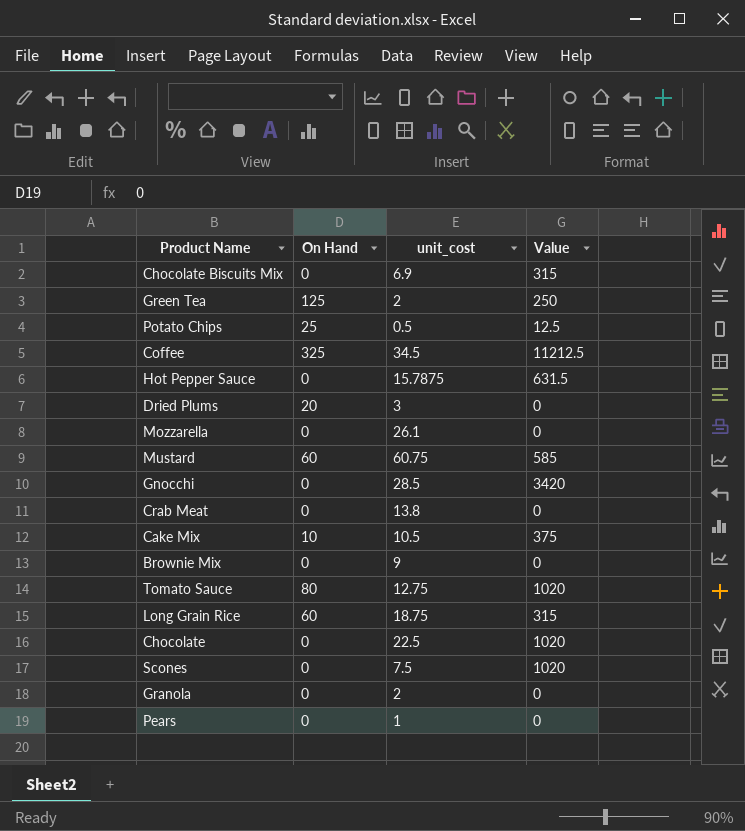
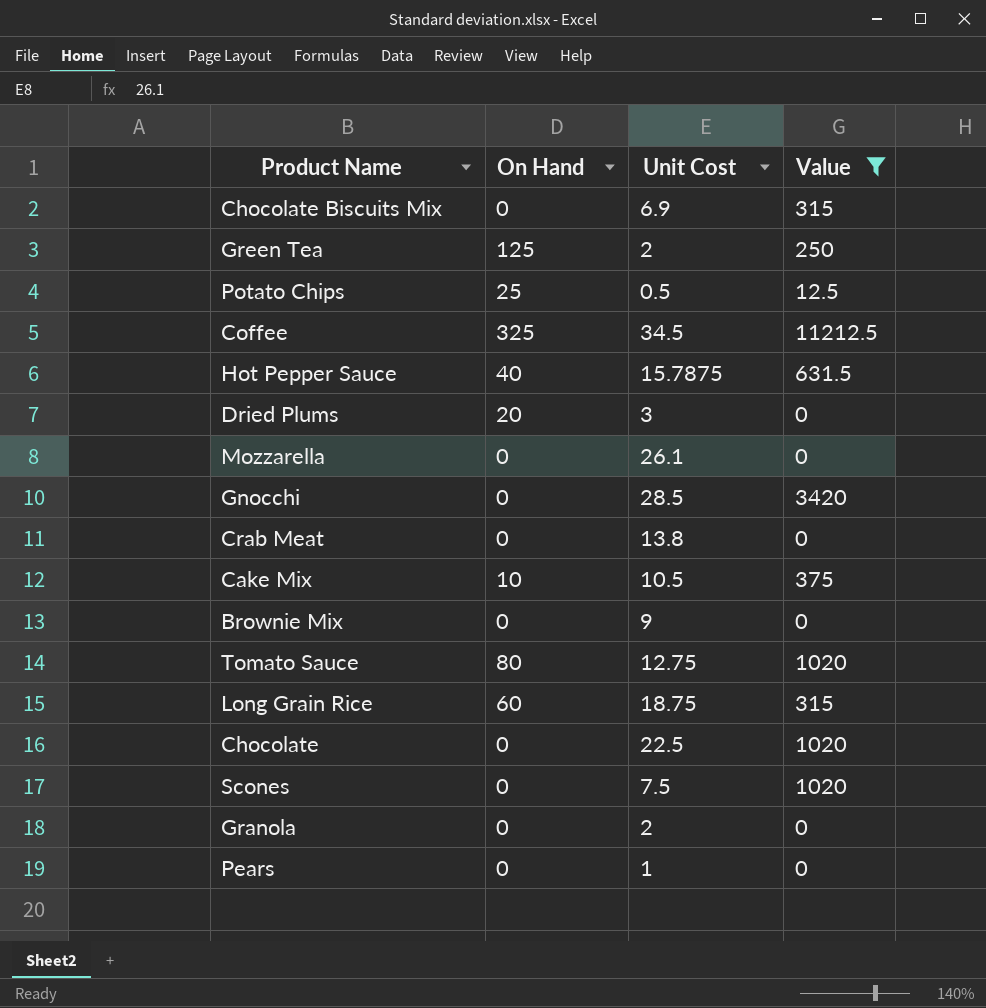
filter: none -> Value != 585
column name: unit_cost -> Unit Cost
Hot Pepper Sauce | On Hand: 0 -> 40

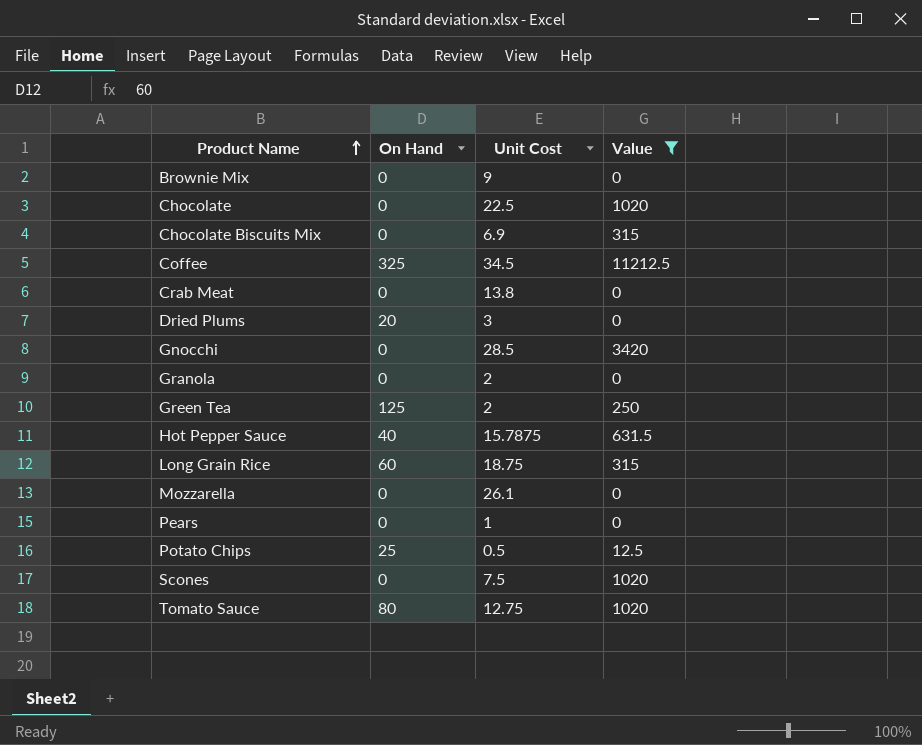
row order: none -> Product Name ascending
row Cake Mix: 10 | 10.5 | 375 -> none

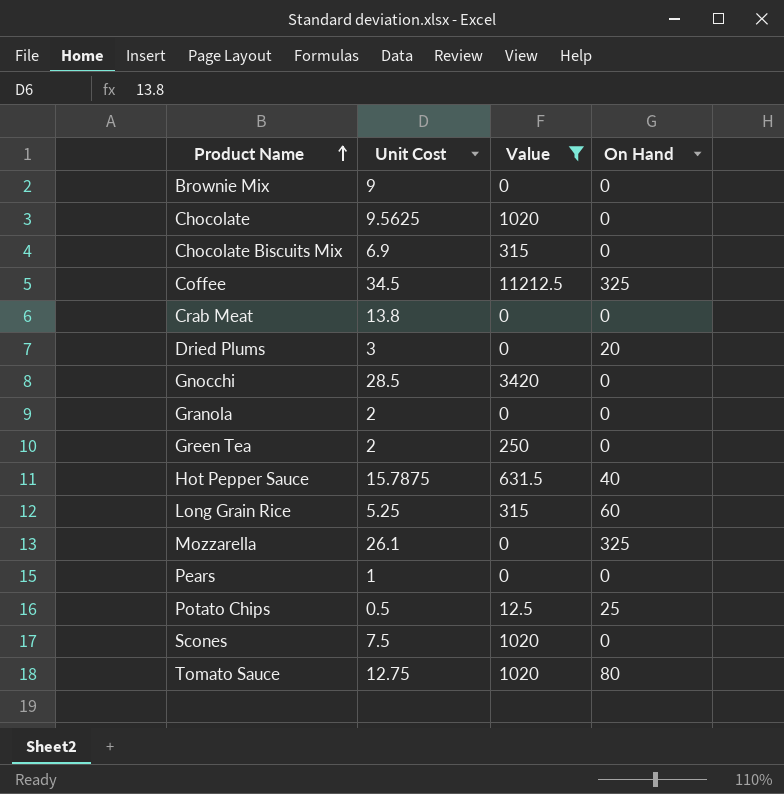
column On Hand | position: 2 -> 4
Chocolate | Unit Cost: 22.5 -> 9.5625
Green Tea | On Hand: 125 -> 0
Long Grain Rice | Unit Cost: 18.75 -> 5.25
Mozzarella | On Hand: 0 -> 325

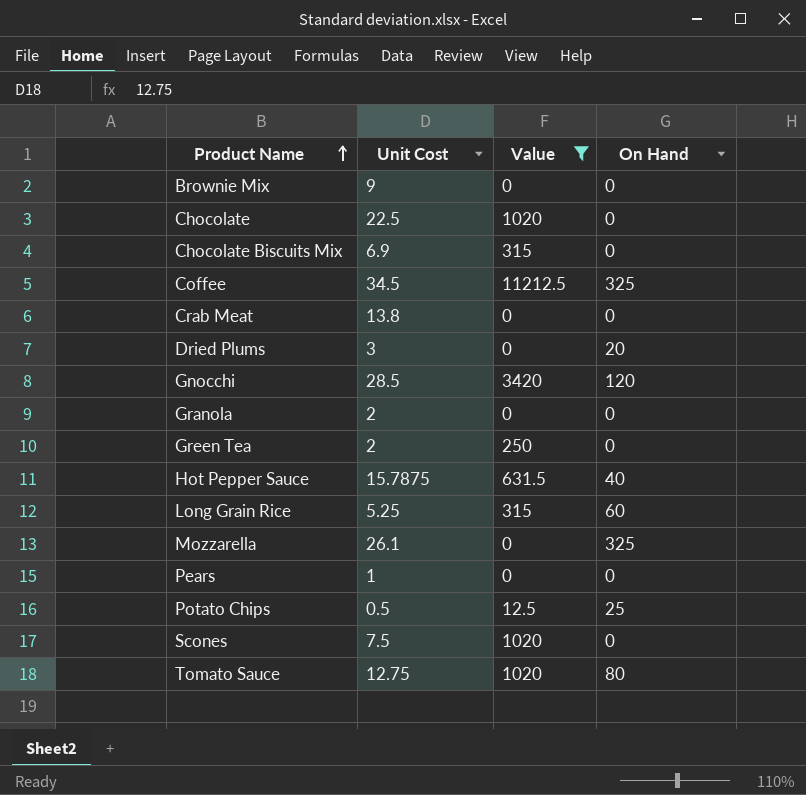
Chocolate | Unit Cost: 9.5625 -> 22.5
Gnocchi | On Hand: 0 -> 120

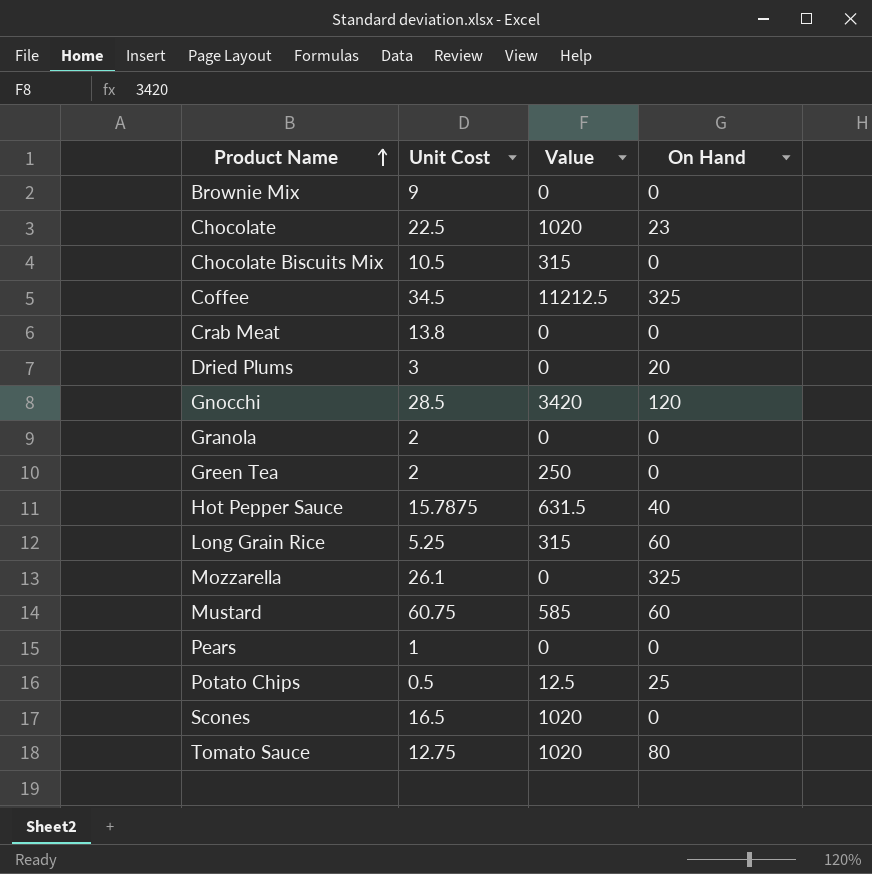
filter: Value != 585 -> none
Chocolate | On Hand: 0 -> 23
Chocolate Biscuits Mix | Unit Cost: 6.9 -> 10.5
Scones | Unit Cost: 7.5 -> 16.5

